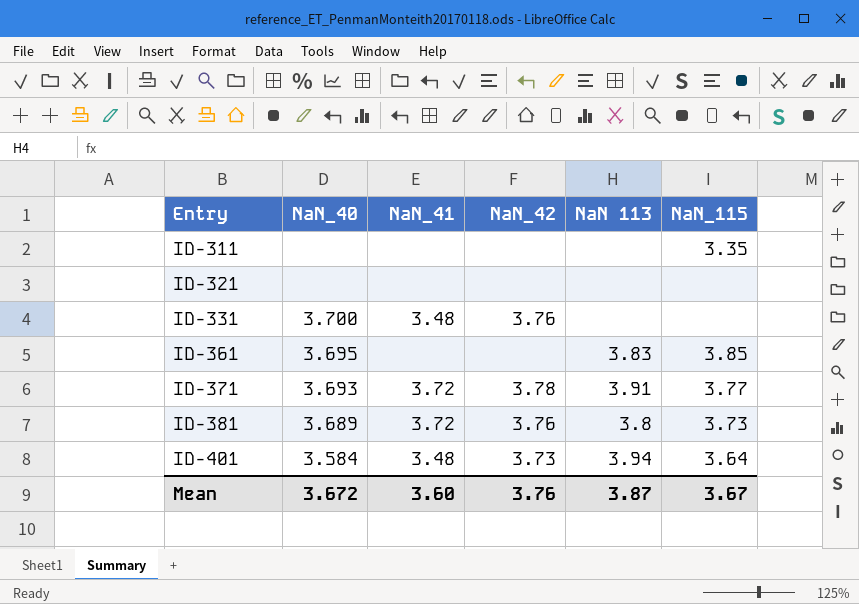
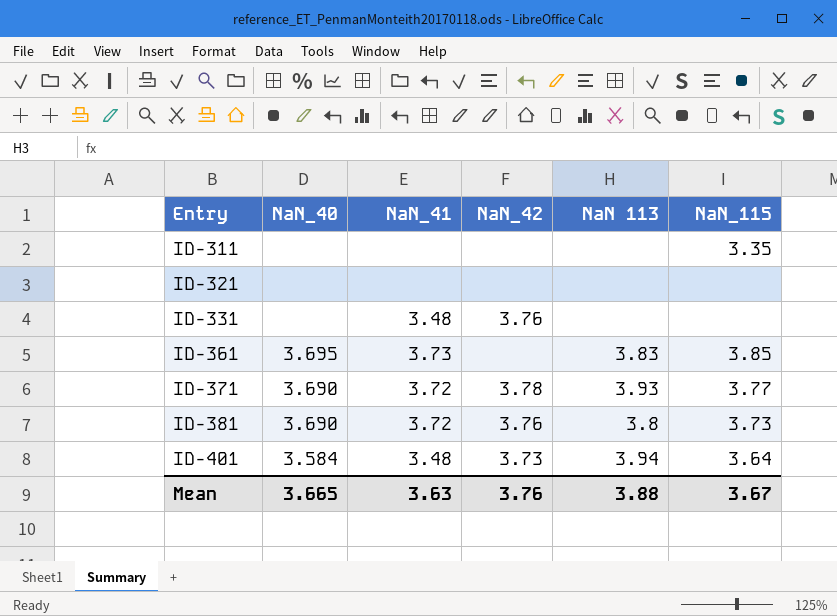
ID-331 | NaN_40: 3.700 -> none
ID-361 | NaN_41: none -> 3.73
ID-371 | NaN_40: 3.693 -> 3.690
ID-371 | NaN 113: 3.91 -> 3.93
ID-381 | NaN_40: 3.689 -> 3.690
Mean | NaN_40: 3.672 -> 3.665
Mean | NaN_41: 3.60 -> 3.63
Mean | NaN 113: 3.87 -> 3.88

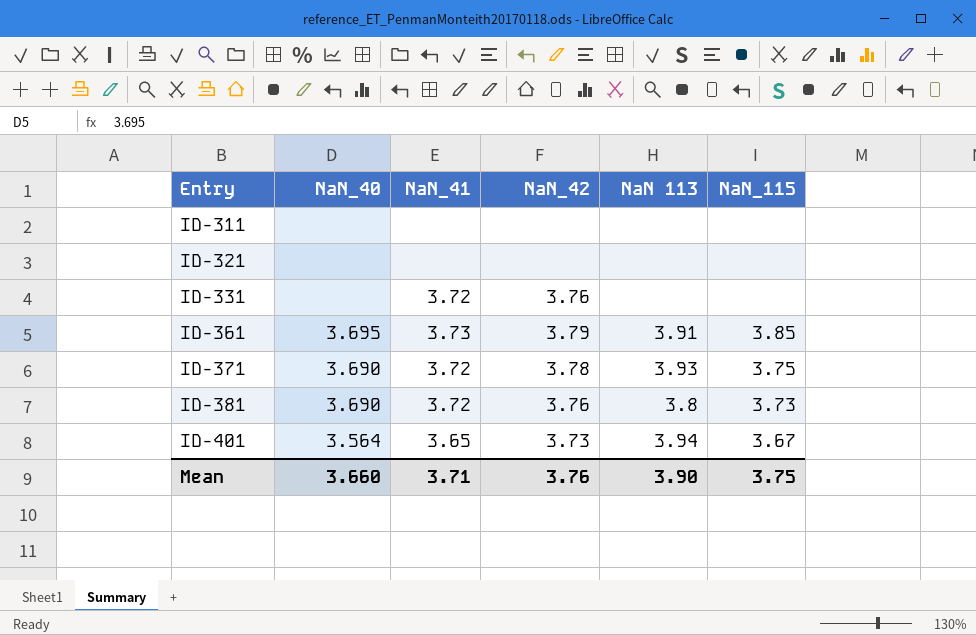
ID-311 | NaN_115: 3.35 -> none
ID-331 | NaN_41: 3.48 -> 3.72
ID-361 | NaN_42: none -> 3.79
ID-361 | NaN 113: 3.83 -> 3.91
ID-371 | NaN_115: 3.77 -> 3.75
ID-401 | NaN_40: 3.584 -> 3.564
ID-401 | NaN_41: 3.48 -> 3.65
ID-401 | NaN_115: 3.64 -> 3.67
Mean | NaN_40: 3.665 -> 3.660
Mean | NaN_41: 3.63 -> 3.71
Mean | NaN 113: 3.88 -> 3.90
Mean | NaN_115: 3.67 -> 3.75

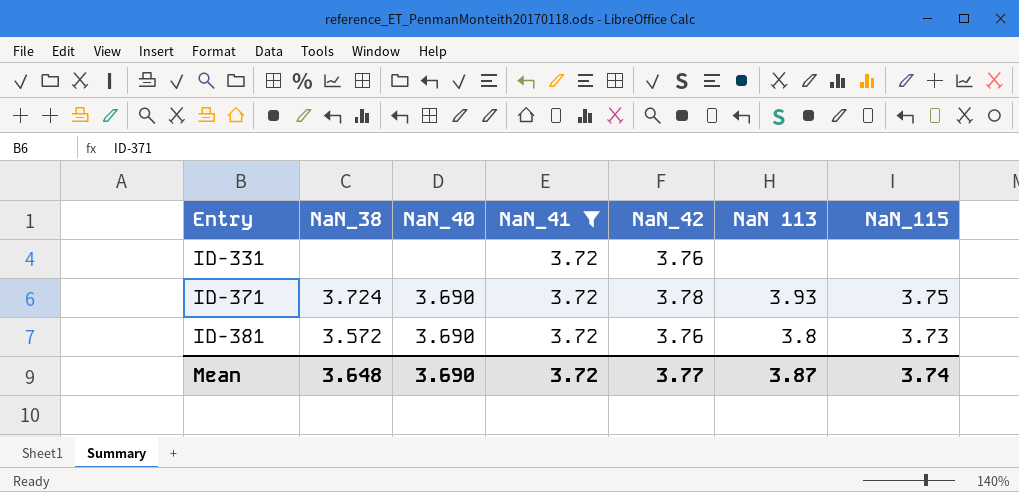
filter: none -> NaN_41 = 3.72
column NaN_38 | position: none -> 2
Mean | NaN_40: 3.660 -> 3.690
Mean | NaN_41: 3.71 -> 3.72
Mean | NaN_42: 3.76 -> 3.77
Mean | NaN 113: 3.90 -> 3.87
Mean | NaN_115: 3.75 -> 3.74

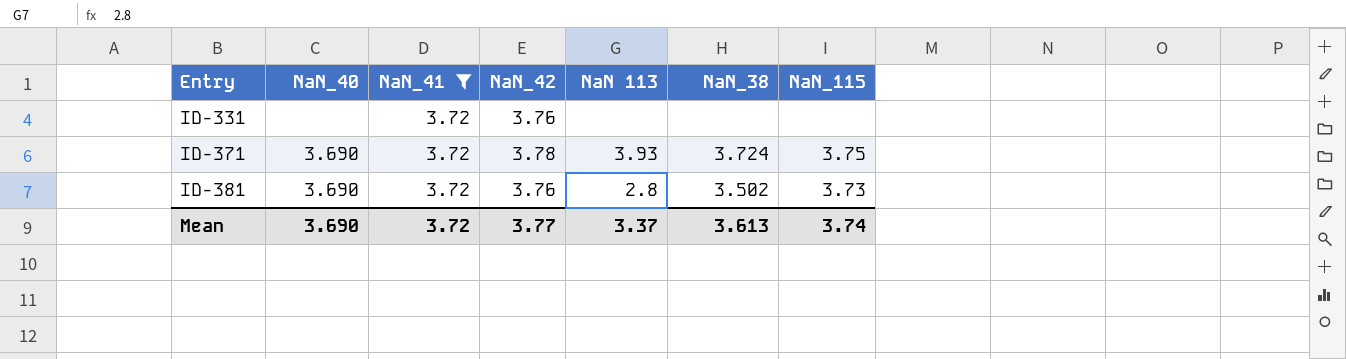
column NaN_38 | position: 2 -> 6
ID-381 | NaN 113: 3.8 -> 2.8
ID-381 | NaN_38: 3.572 -> 3.502
Mean | NaN 113: 3.87 -> 3.37
Mean | NaN_38: 3.648 -> 3.613

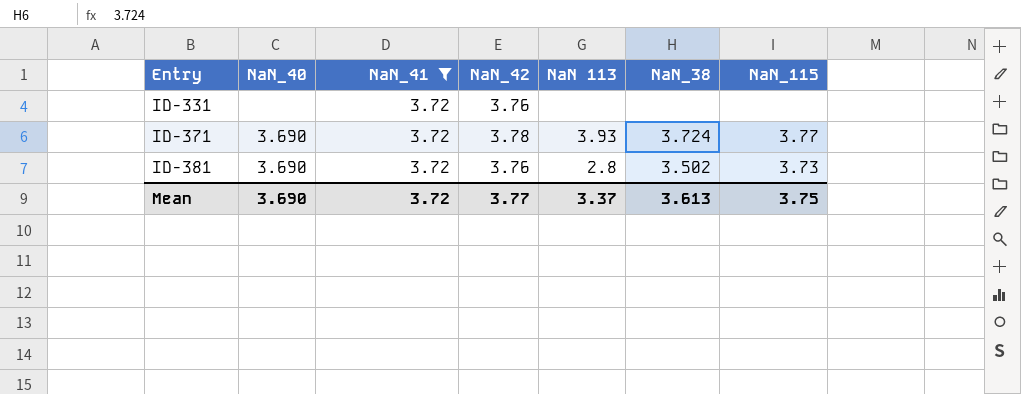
ID-371 | NaN_115: 3.75 -> 3.77
Mean | NaN_115: 3.74 -> 3.75

